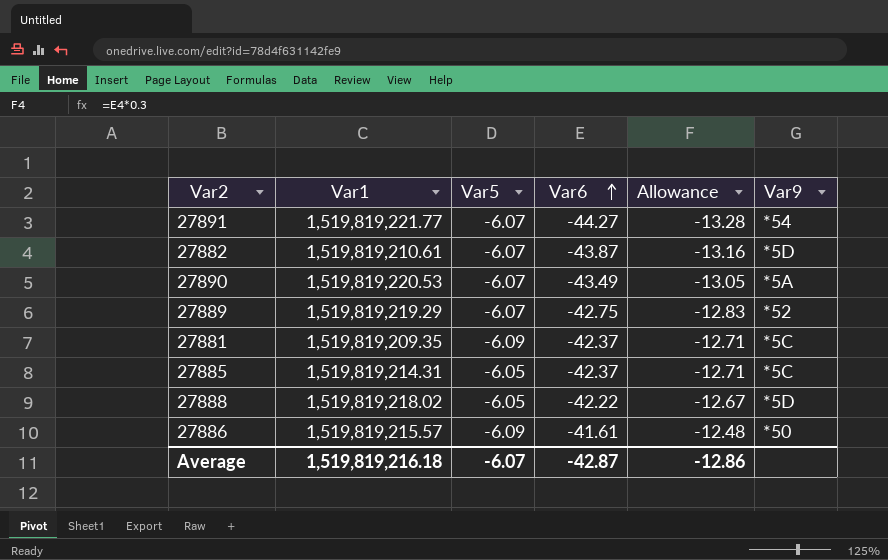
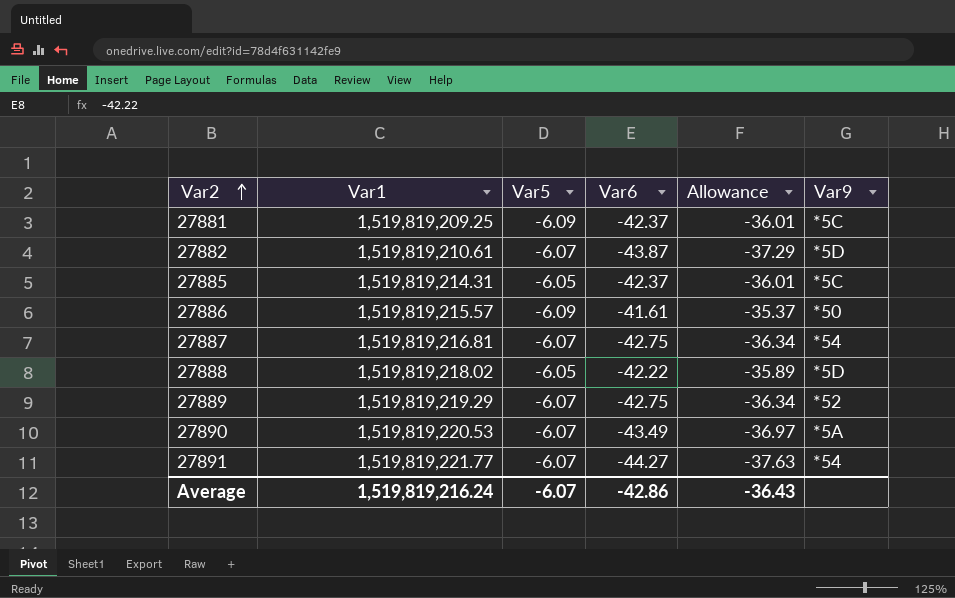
row order: Var6 ascending -> Var2 ascending
column Allowance | formula: [Var6] * 0.3 -> [Var6] * 0.85
27881 | Var1: 1,519,819,209.35 -> 1,519,819,209.25
row 27887: none -> 1,519,819,216.81 | -6.07 | -42.75 | -36.34 | *54
Average | Var1: 1,519,819,216.18 -> 1,519,819,216.24
Average | Var6: -42.87 -> -42.86
Average | Allowance: -12.86 -> -36.43

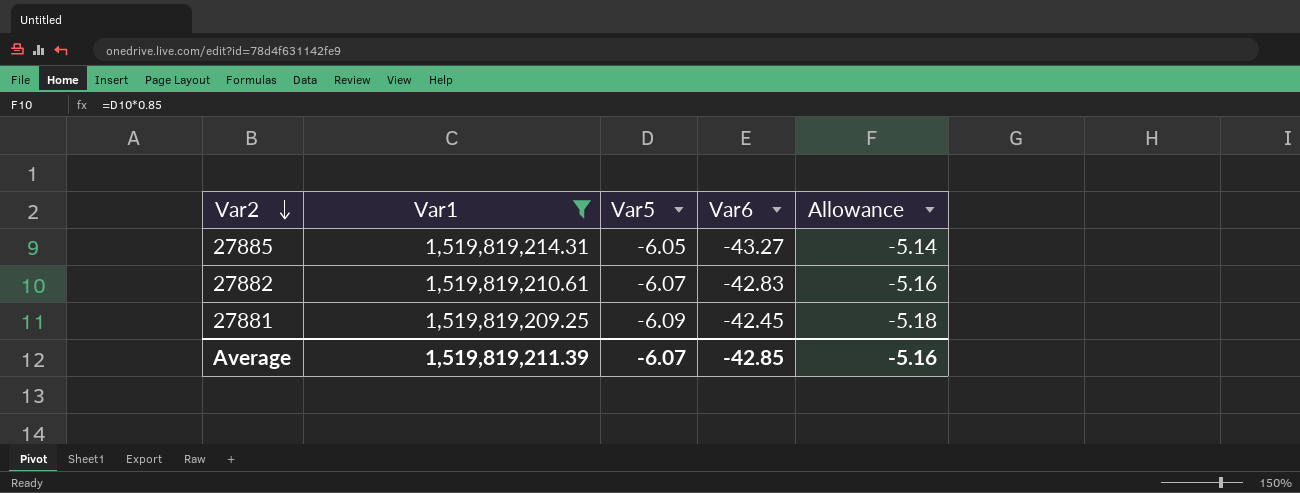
filter: none -> Var1 <= 1,519,819,214.31
row order: Var2 ascending -> Var2 descending
column Var9 | position: 6 -> none
column Allowance | formula: [Var6] * 0.85 -> [Var5] * 0.85
27885 | Var6: -42.37 -> -43.27
27882 | Var6: -43.87 -> -42.83
27881 | Var6: -42.37 -> -42.45
Average | Var1: 1,519,819,216.24 -> 1,519,819,211.39
Average | Var6: -42.86 -> -42.85
Average | Allowance: -36.43 -> -5.16

